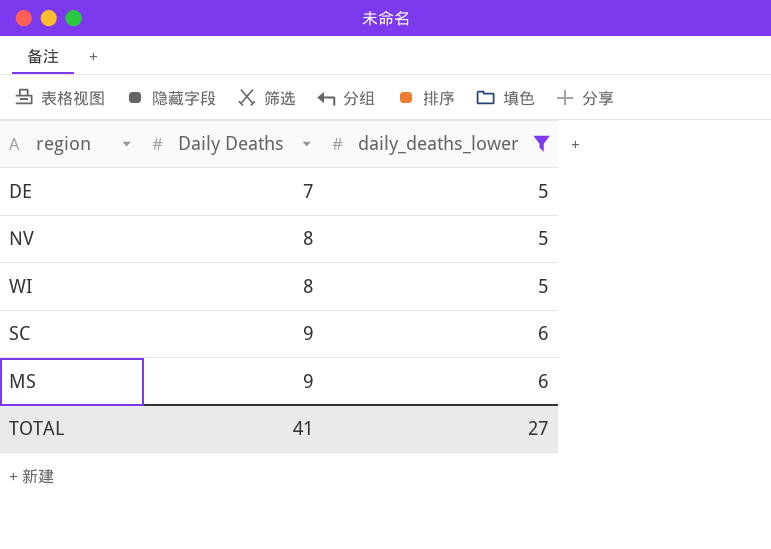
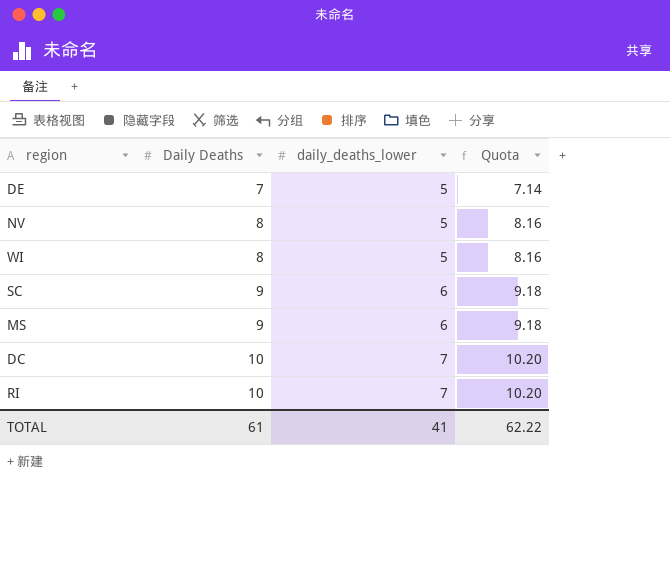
filter: daily_deaths_lower != 7 -> none
column Quota | formula: none -> [Daily Deaths] * 1.02
TOTAL | Daily Deaths: 41 -> 61
TOTAL | daily_deaths_lower: 27 -> 41

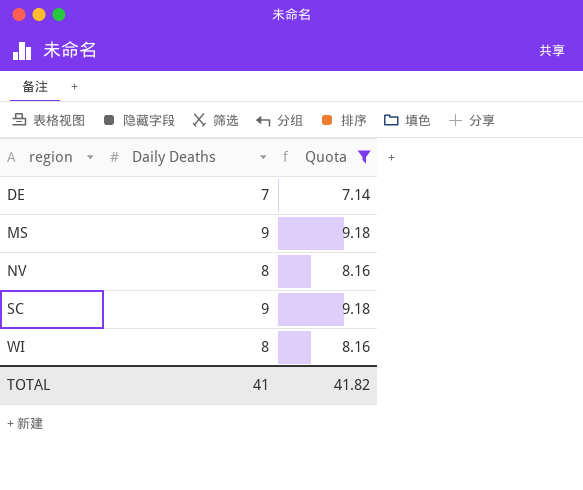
filter: none -> Quota != 10.20
row order: Daily Deaths ascending -> region ascending
column daily_deaths_lower | position: 3 -> none
TOTAL | Daily Deaths: 61 -> 41
TOTAL | Quota: 62.22 -> 41.82

